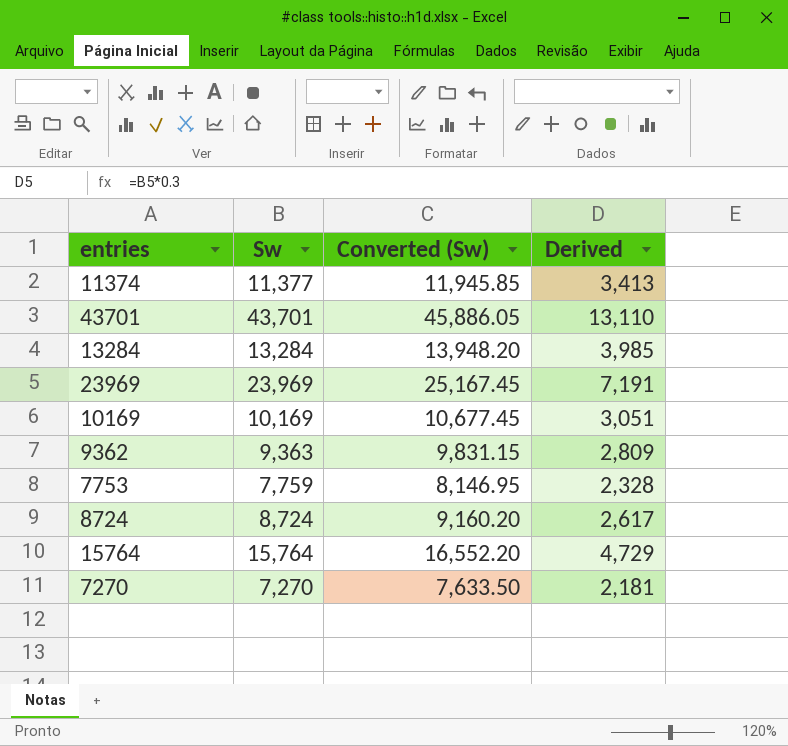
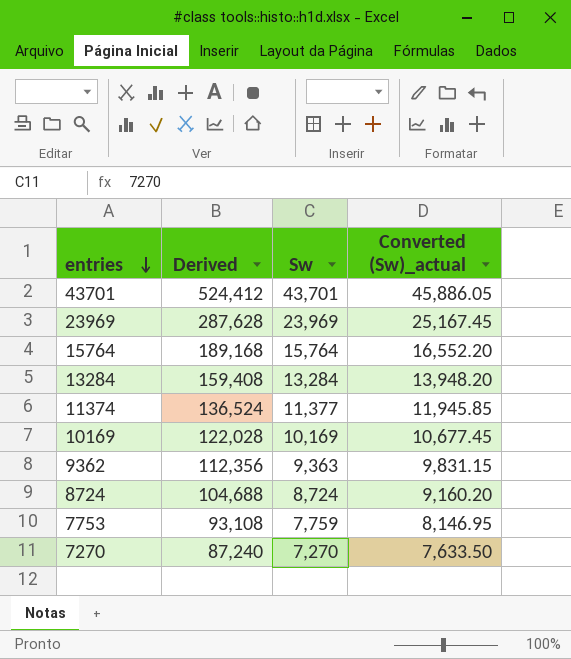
row order: none -> entries descending
column Derived | formula: [Sw] * 0.3 -> [Sw] * 12
column Derived | position: 4 -> 2
column name: Converted (Sw) -> Converted (Sw)_actual

